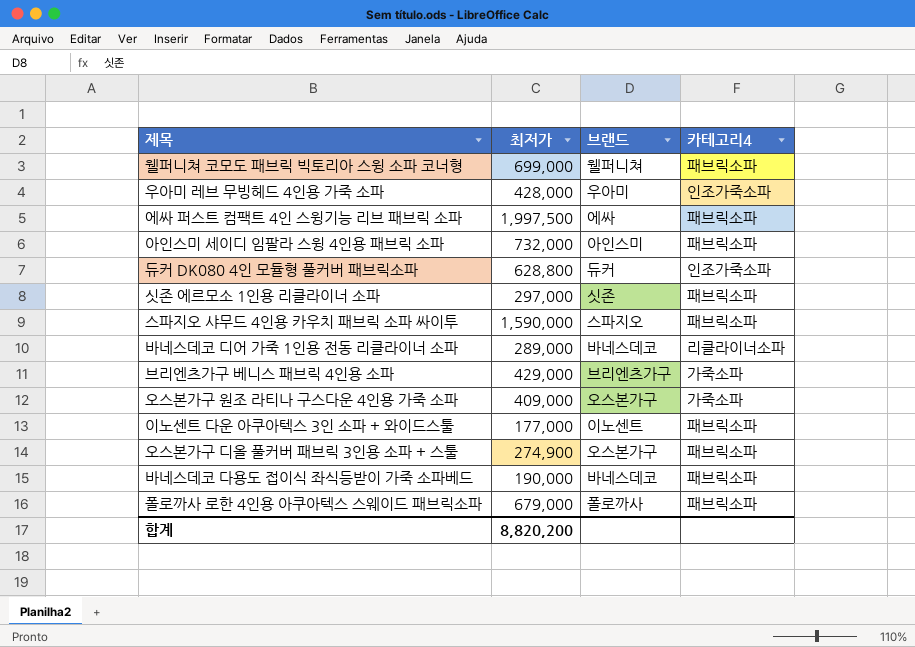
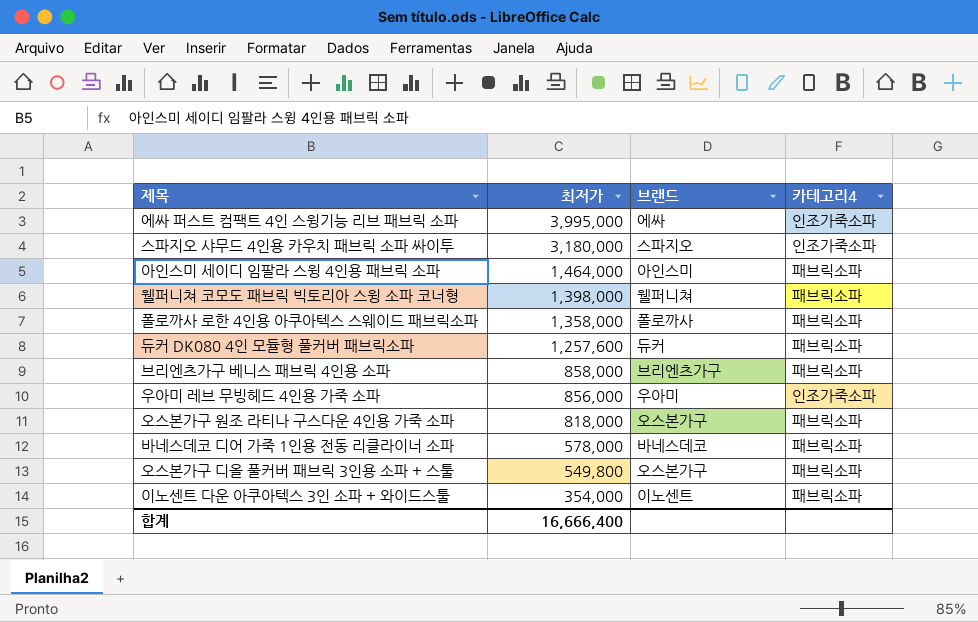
row order: none -> 최저가 descending
row 싯존 에르모소 1인용 리클라이너 소파: 297,000 | 싯존 | 패브릭소파 -> none
row 바네스데코 다용도 접이식 좌식등받이 가죽 소파베드: 190,000 | 바네스데코 | 패브릭소파 -> none
에싸 퍼스트 컴팩트 4인 스윙기능 리브 패브릭 소파 | 최저가: 1,997,500 -> 3,995,000
에싸 퍼스트 컴팩트 4인 스윙기능 리브 패브릭 소파 | 카테고리4: 패브릭소파 -> 인조가죽소파
스파지오 샤무드 4인용 카우치 패브릭 소파 싸이투 | 최저가: 1,590,000 -> 3,180,000
스파지오 샤무드 4인용 카우치 패브릭 소파 싸이투 | 카테고리4: 패브릭소파 -> 인조가죽소파
아인스미 세이디 임팔라 스윙 4인용 패브릭 소파 | 최저가: 732,000 -> 1,464,000
웰퍼니쳐 코모도 패브릭 빅토리아 스윙 소파 코너형 | 최저가: 699,000 -> 1,398,000
폴로까사 로한 4인용 아쿠아텍스 스웨이드 패브릭소파 | 최저가: 679,000 -> 1,358,000
듀커 DK080 4인 모듈형 풀커버 패브릭소파 | 최저가: 628,800 -> 1,257,600
듀커 DK080 4인 모듈형 풀커버 패브릭소파 | 카테고리4: 인조가죽소파 -> 패브릭소파
브리엔츠가구 베니스 패브릭 4인용 소파 | 최저가: 429,000 -> 858,000
브리엔츠가구 베니스 패브릭 4인용 소파 | 카테고리4: 가죽소파 -> 패브릭소파
우아미 레브 무빙헤드 4인용 가죽 소파 | 최저가: 428,000 -> 856,000
오스본가구 원조 라티나 구스다운 4인용 가죽 소파 | 최저가: 409,000 -> 818,000
오스본가구 원조 라티나 구스다운 4인용 가죽 소파 | 카테고리4: 가죽소파 -> 패브릭소파
바네스데코 디어 가죽 1인용 전동 리클라이너 소파 | 최저가: 289,000 -> 578,000
바네스데코 디어 가죽 1인용 전동 리클라이너 소파 | 카테고리4: 리클라이너소파 -> 패브릭소파
오스본가구 디올 풀커버 패브릭 3인용 소파 + 스툴 | 최저가: 274,900 -> 549,800
이노센트 다운 아쿠아텍스 3인 소파 + 와이드스툴 | 최저가: 177,000 -> 354,000
합계 | 최저가: 8,820,200 -> 16,666,400

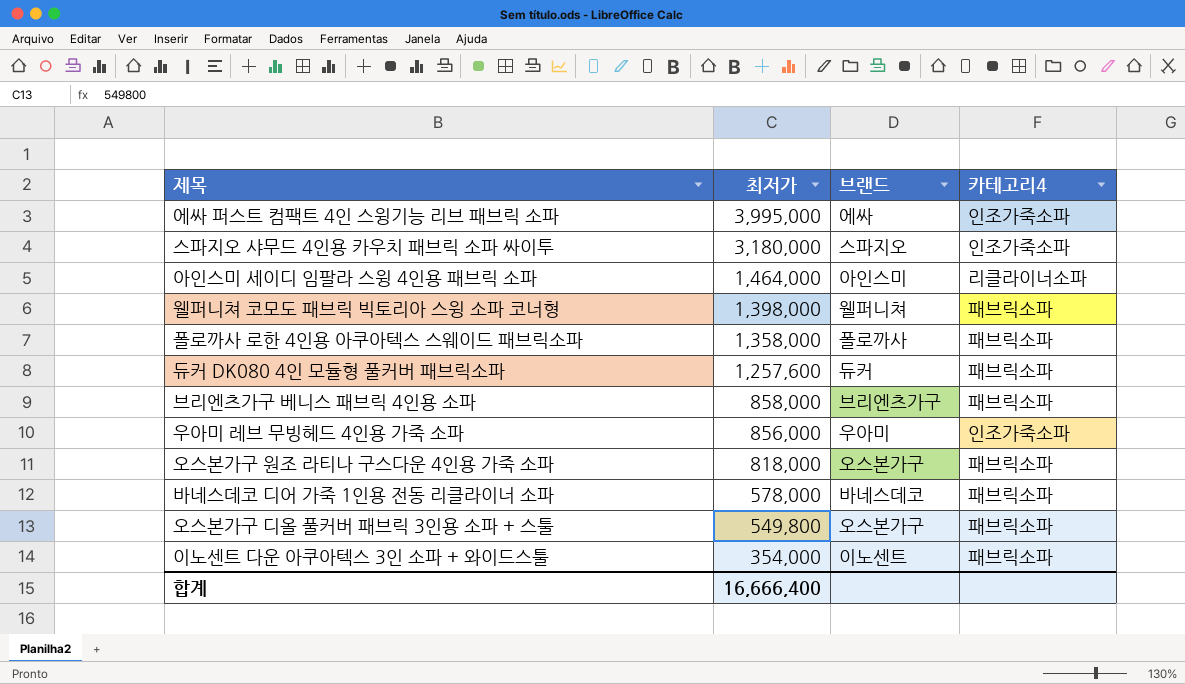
아인스미 세이디 임팔라 스윙 4인용 패브릭 소파 | 카테고리4: 패브릭소파 -> 리클라이너소파

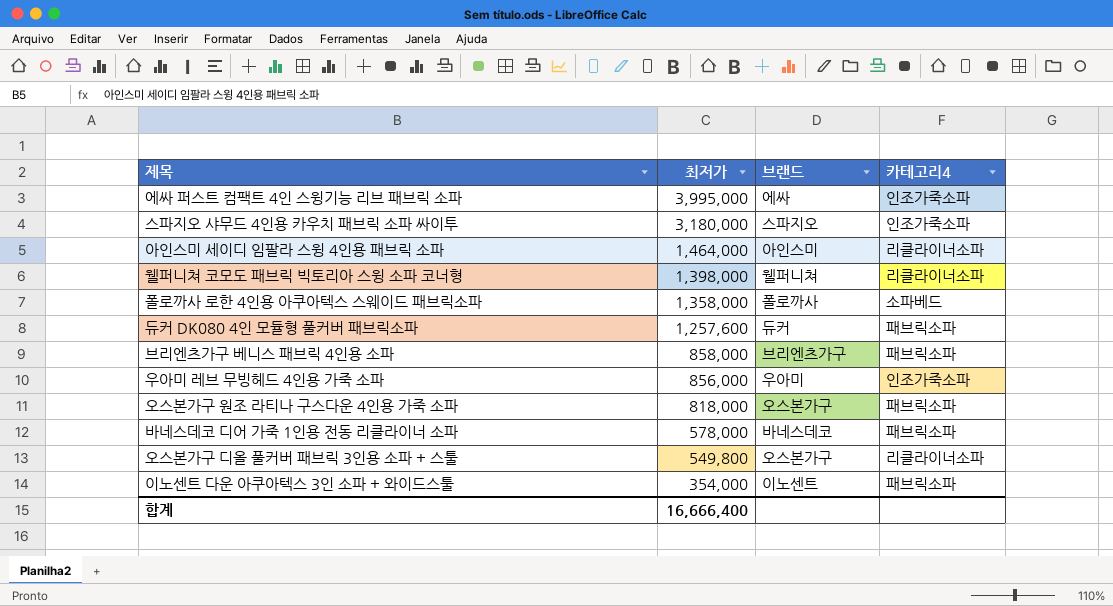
웰퍼니쳐 코모도 패브릭 빅토리아 스윙 소파 코너형 | 카테고리4: 패브릭소파 -> 리클라이너소파
폴로까사 로한 4인용 아쿠아텍스 스웨이드 패브릭소파 | 카테고리4: 패브릭소파 -> 소파베드
오스본가구 디올 풀커버 패브릭 3인용 소파 + 스툴 | 카테고리4: 패브릭소파 -> 리클라이너소파

